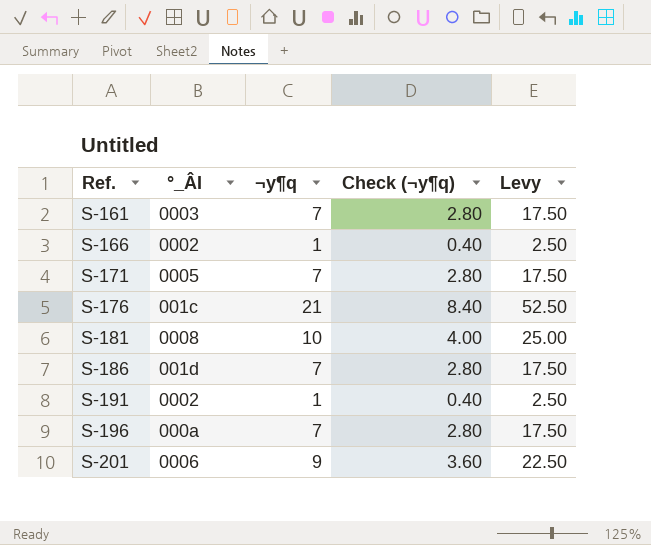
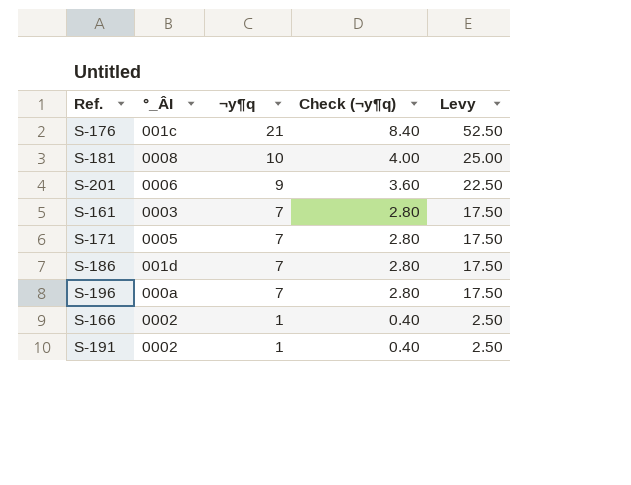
row order: Ref. ascending -> ¬y¶q descending

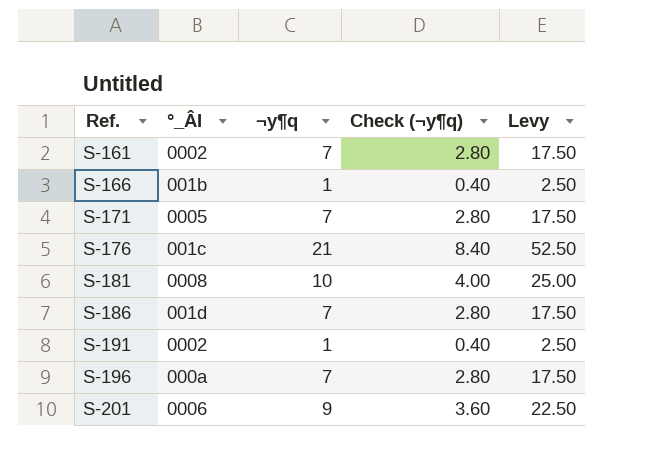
row order: ¬y¶q descending -> Ref. ascending
S-161 | °_ÂI: 0003 -> 0002
S-166 | °_ÂI: 0002 -> 001b

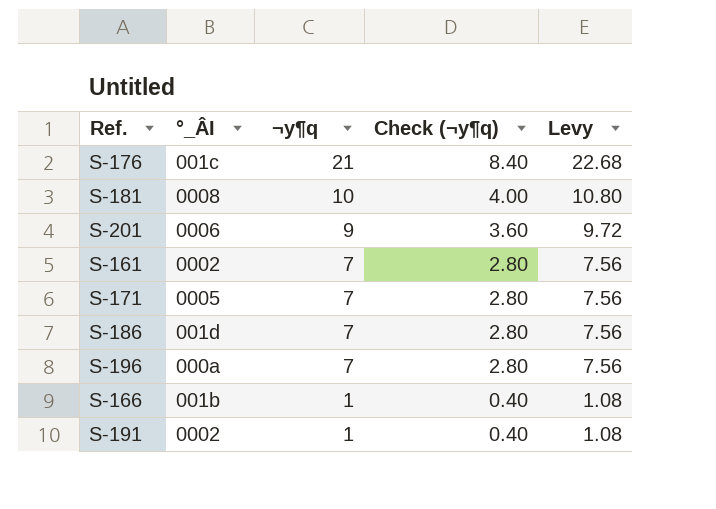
row order: Ref. ascending -> ¬y¶q descending
column Levy | formula: [¬y¶q] * 2.5 -> [¬y¶q] * 1.08

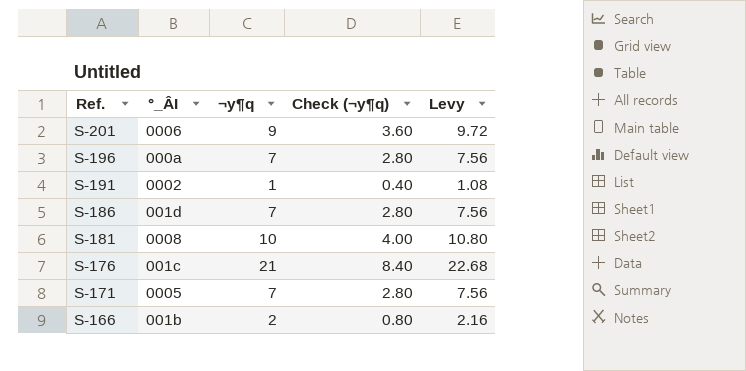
row order: ¬y¶q descending -> Ref. descending
row S-161: 0002 | 7 | 2.80 | 7.56 -> none
S-166 | ¬y¶q: 1 -> 2
S-166 | Check (¬y¶q): 0.40 -> 0.80
S-166 | Levy: 1.08 -> 2.16

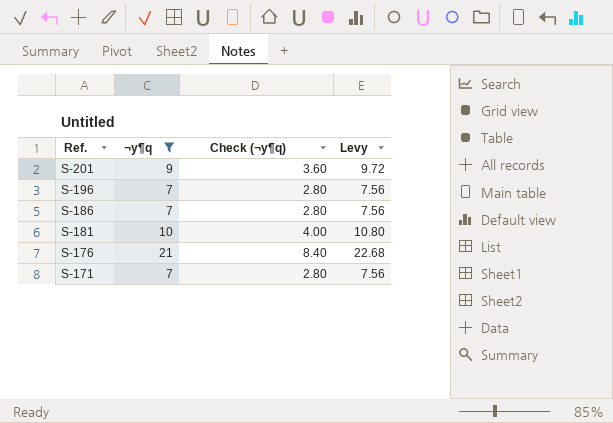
filter: none -> ¬y¶q >= 7
column °_ÂI | position: 2 -> none

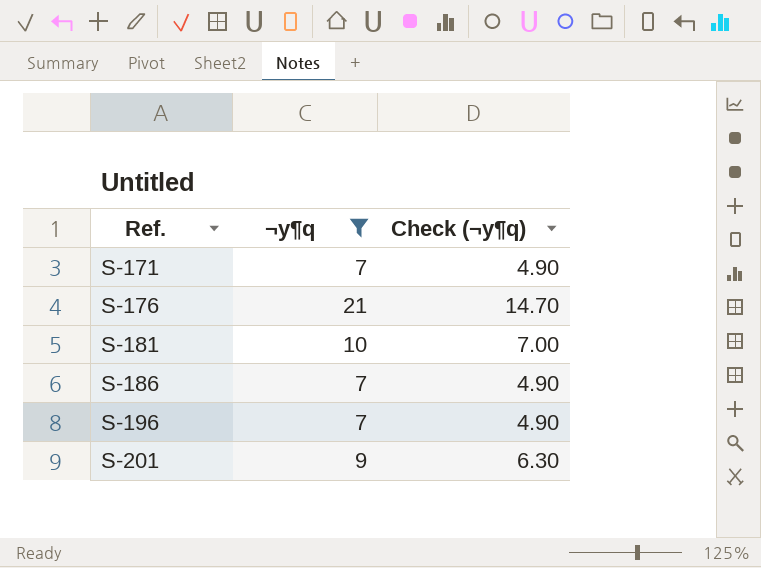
row order: Ref. descending -> Ref. ascending
column Levy | formula: [¬y¶q] * 1.08 -> none
column Check (¬y¶q) | formula: [¬y¶q] * 0.4 -> [¬y¶q] * 0.7

